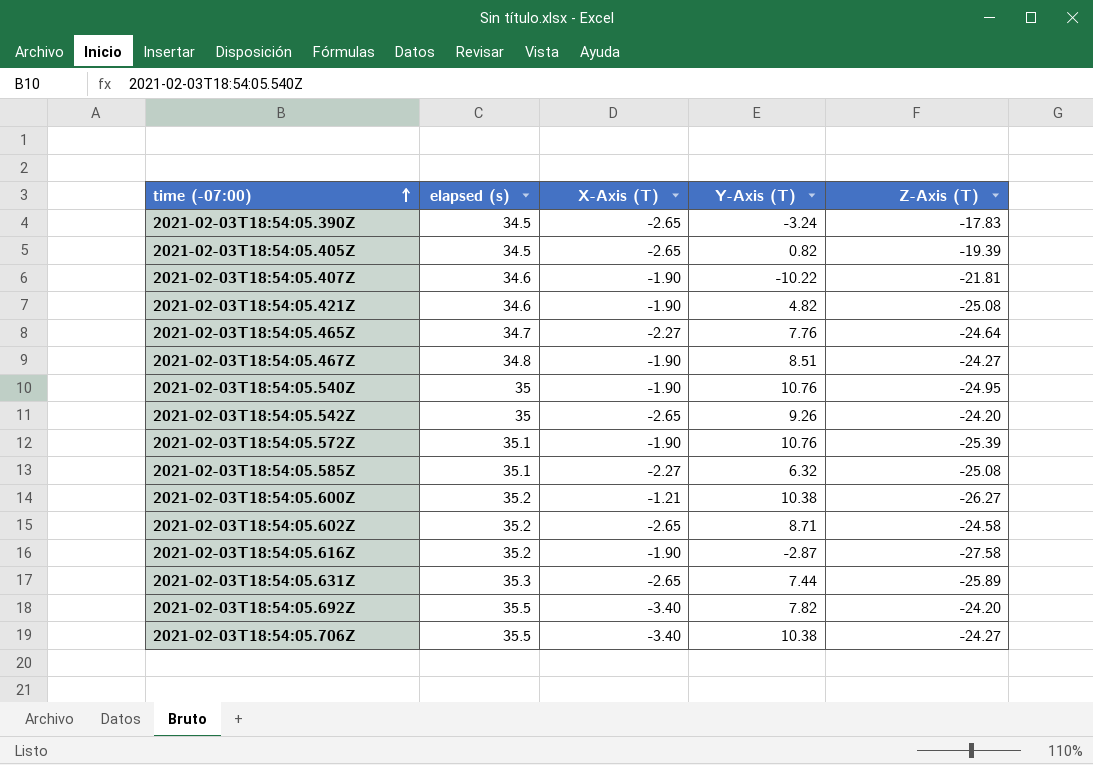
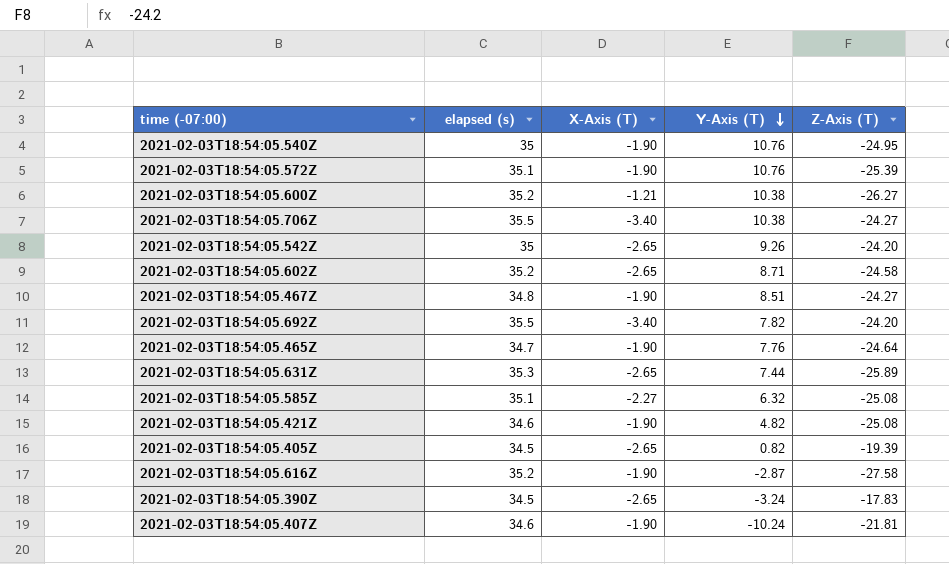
row order: time (-07:00) ascending -> Y-Axis (T) descending
2021-02-03T18:54:05.465Z | X-Axis (T): -2.27 -> -1.90
2021-02-03T18:54:05.407Z | Y-Axis (T): -10.22 -> -10.24

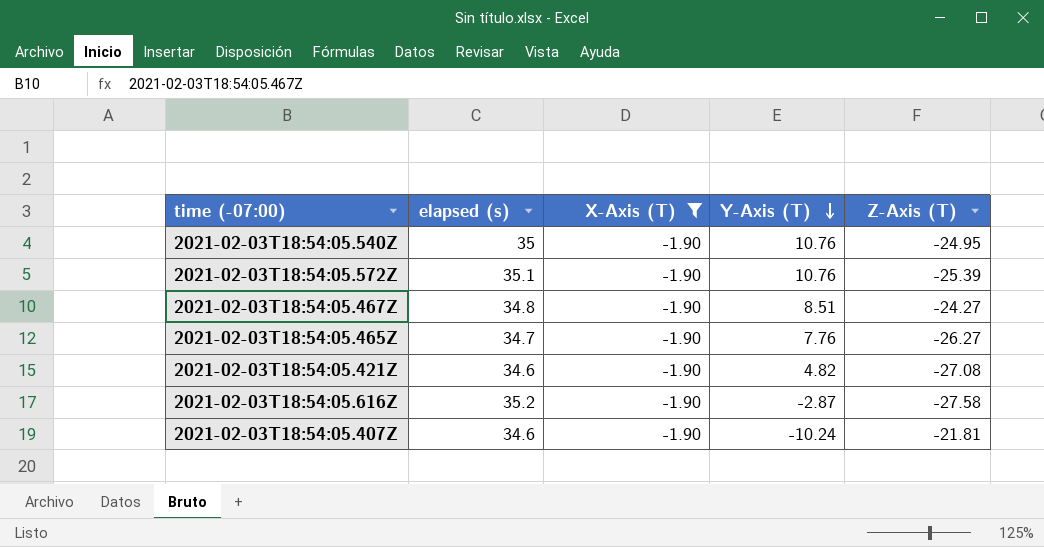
filter: none -> X-Axis (T) = -1.90
2021-02-03T18:54:05.465Z | Z-Axis (T): -24.64 -> -26.27
2021-02-03T18:54:05.421Z | Z-Axis (T): -25.08 -> -27.08

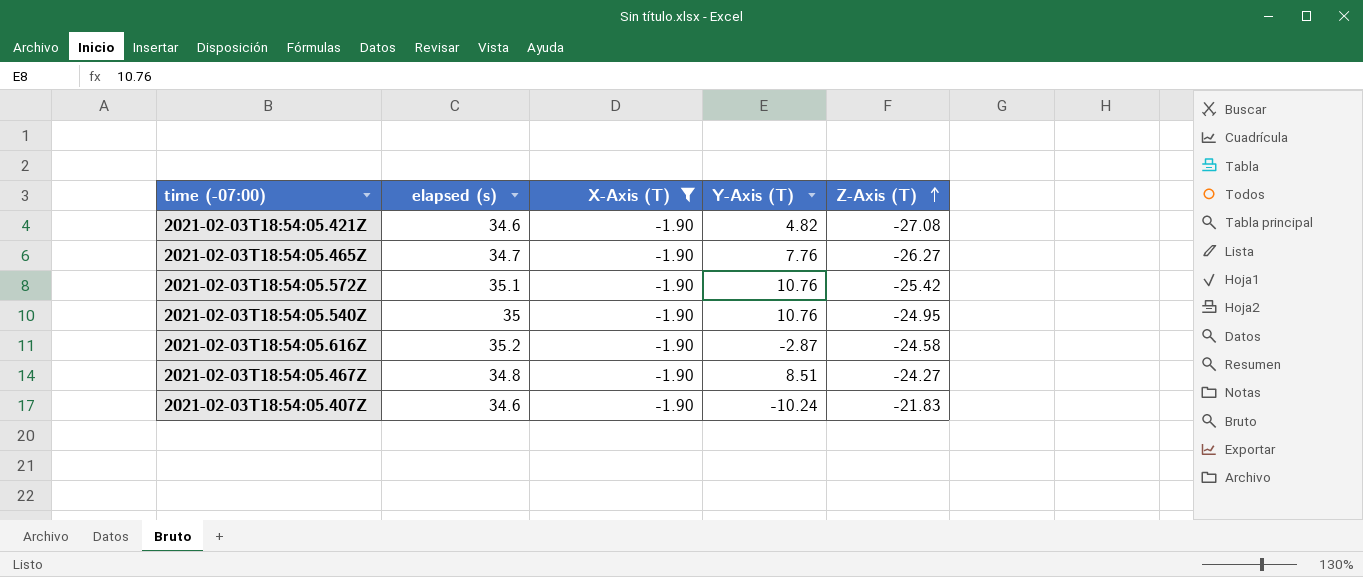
row order: Y-Axis (T) descending -> Z-Axis (T) ascending
2021-02-03T18:54:05.572Z | Z-Axis (T): -25.39 -> -25.42
2021-02-03T18:54:05.616Z | Z-Axis (T): -27.58 -> -24.58
2021-02-03T18:54:05.407Z | Z-Axis (T): -21.81 -> -21.83

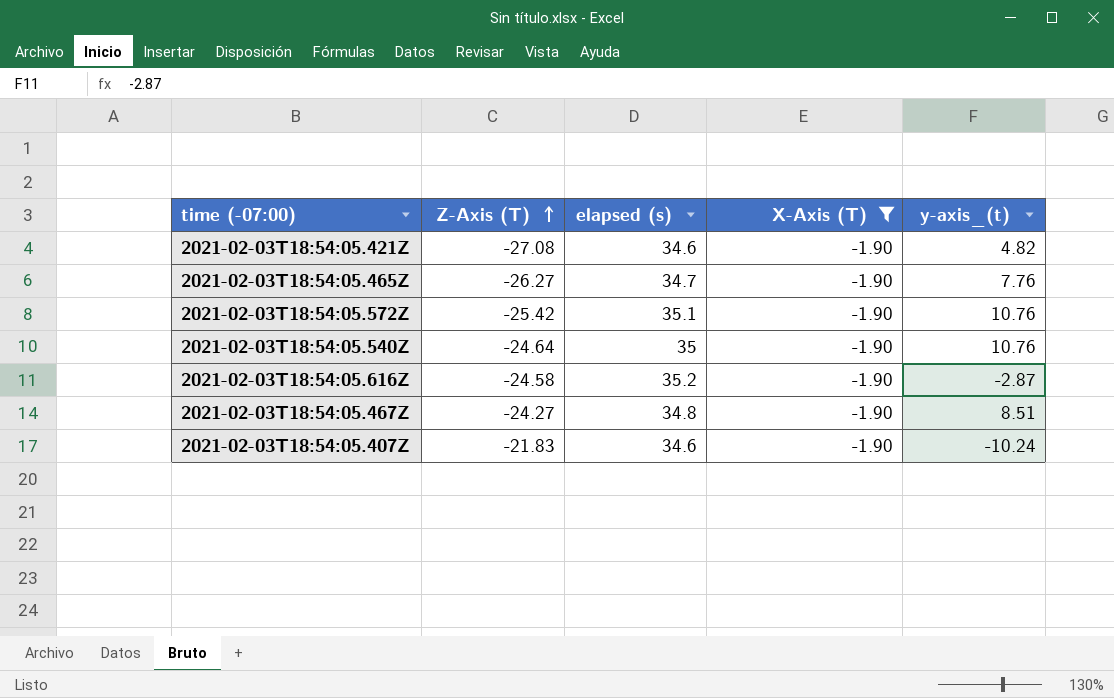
column Z-Axis (T) | position: 5 -> 2
column name: Y-Axis (T) -> y-axis_(t)
2021-02-03T18:54:05.540Z | Z-Axis (T): -24.95 -> -24.64

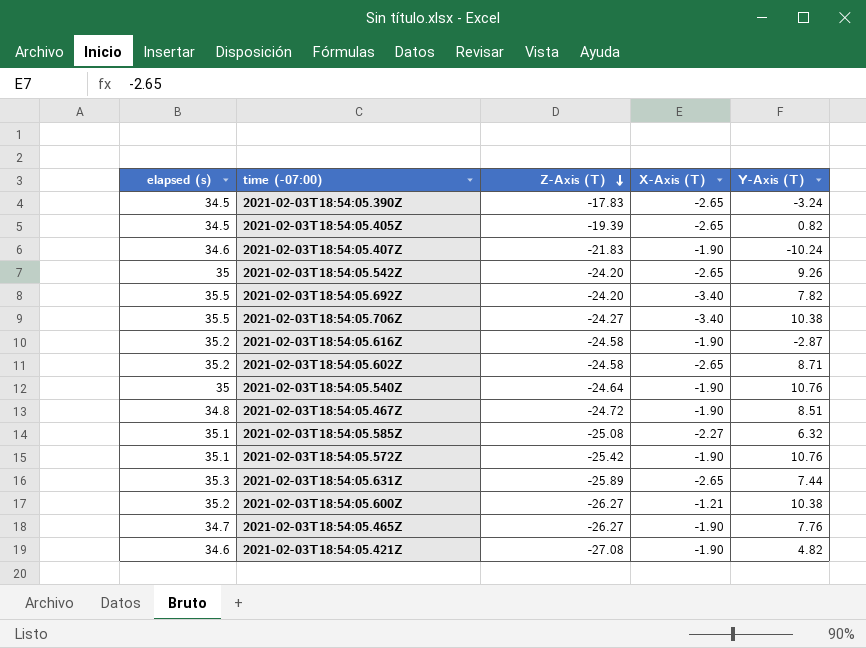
filter: X-Axis (T) = -1.90 -> none
row order: Z-Axis (T) ascending -> Z-Axis (T) descending
column elapsed (s) | position: 3 -> 1
column name: y-axis_(t) -> Y-Axis (T)
2021-02-03T18:54:05.467Z | Z-Axis (T): -24.27 -> -24.72

